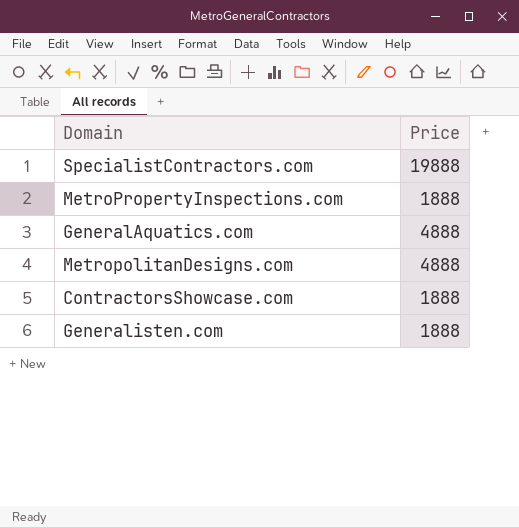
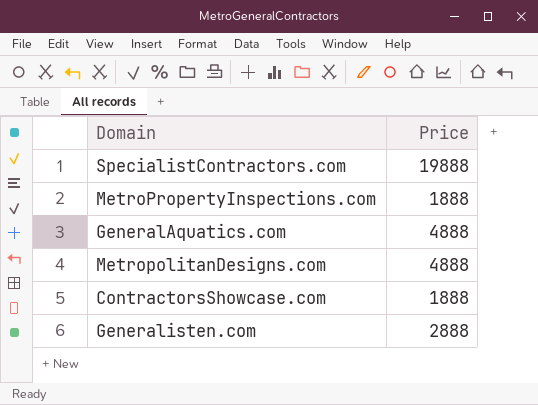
Generalisten.com | Price: 1888 -> 2888

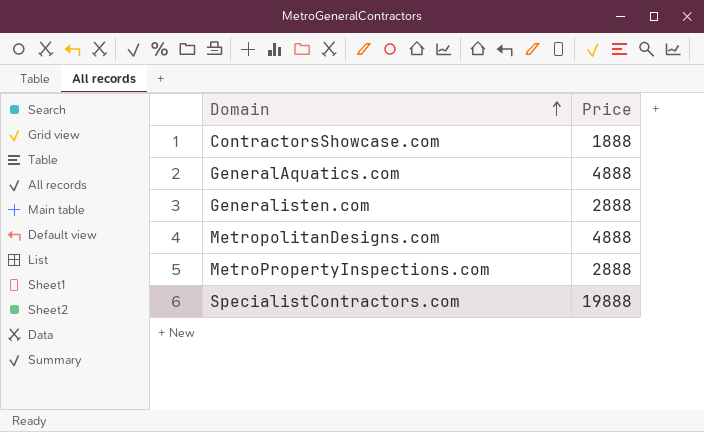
row order: none -> Domain ascending
MetroPropertyInspections.com | Price: 1888 -> 2888

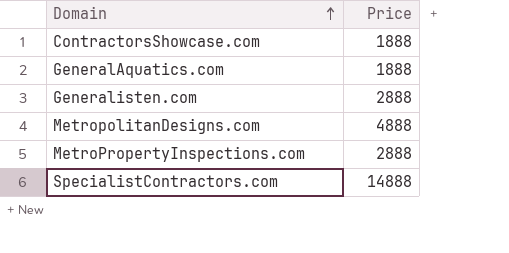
GeneralAquatics.com | Price: 4888 -> 1888
SpecialistContractors.com | Price: 19888 -> 14888

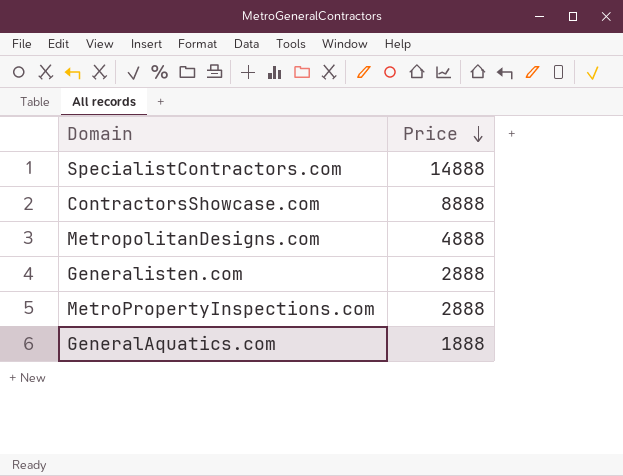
row order: Domain ascending -> Price descending
ContractorsShowcase.com | Price: 1888 -> 8888

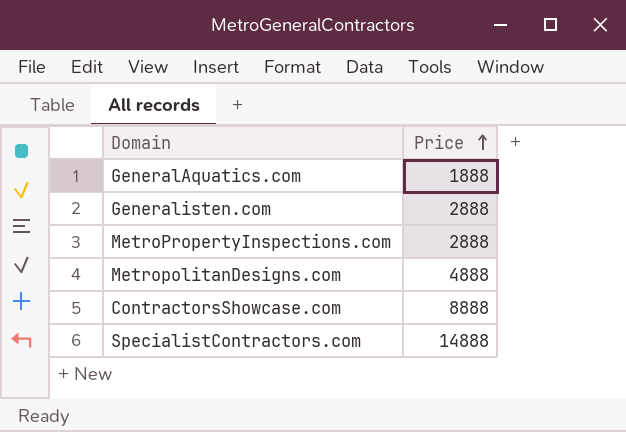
row order: Price descending -> Price ascending

